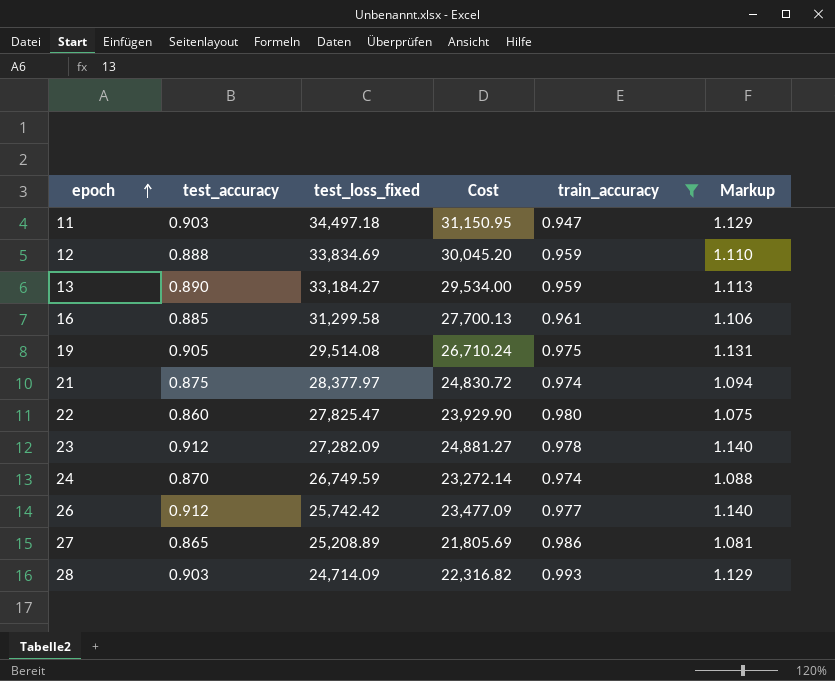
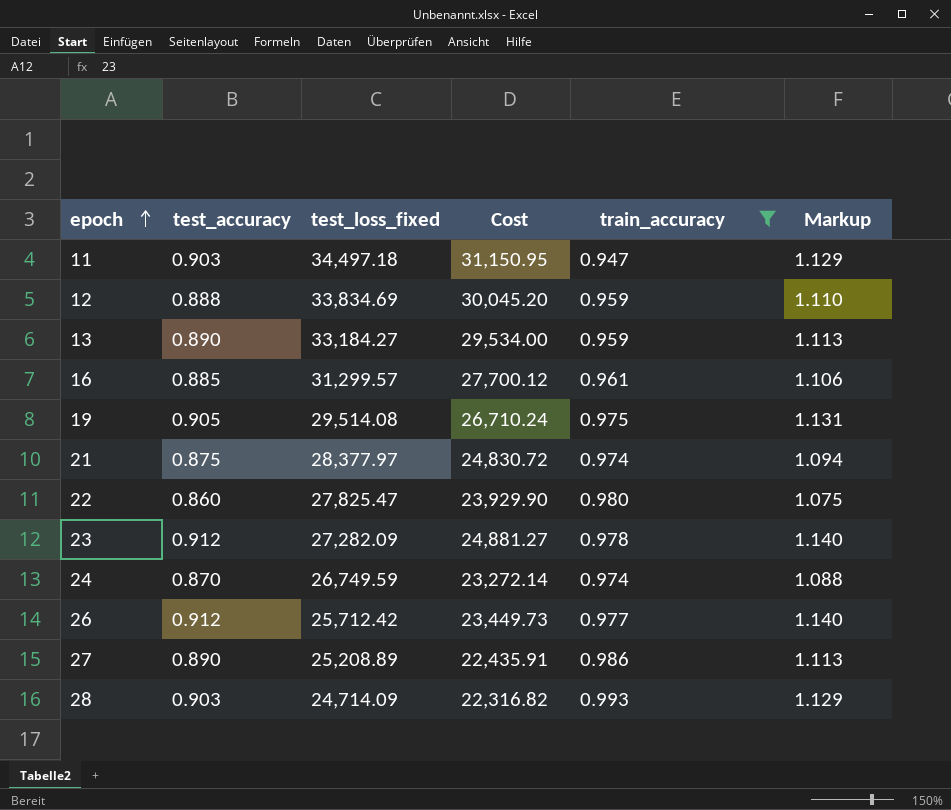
16 | test_loss_fixed: 31,299.58 -> 31,299.57
16 | Cost: 27,700.13 -> 27,700.12
26 | test_loss_fixed: 25,742.42 -> 25,712.42
26 | Cost: 23,477.09 -> 23,449.73
27 | test_accuracy: 0.865 -> 0.890
27 | Cost: 21,805.69 -> 22,435.91
27 | Markup: 1.081 -> 1.113

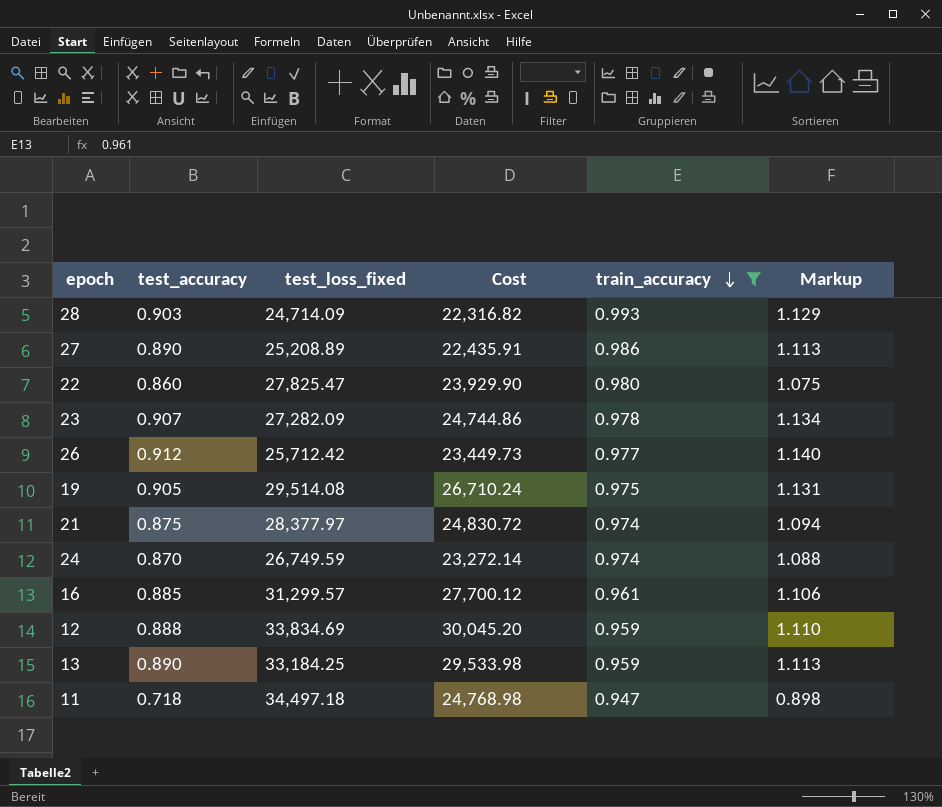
row order: epoch ascending -> train_accuracy descending
23 | test_accuracy: 0.912 -> 0.907
23 | Cost: 24,881.27 -> 24,744.86
23 | Markup: 1.140 -> 1.134
13 | test_loss_fixed: 33,184.27 -> 33,184.25
13 | Cost: 29,534.00 -> 29,533.98
11 | test_accuracy: 0.903 -> 0.718
11 | Cost: 31,150.95 -> 24,768.98
11 | Markup: 1.129 -> 0.898

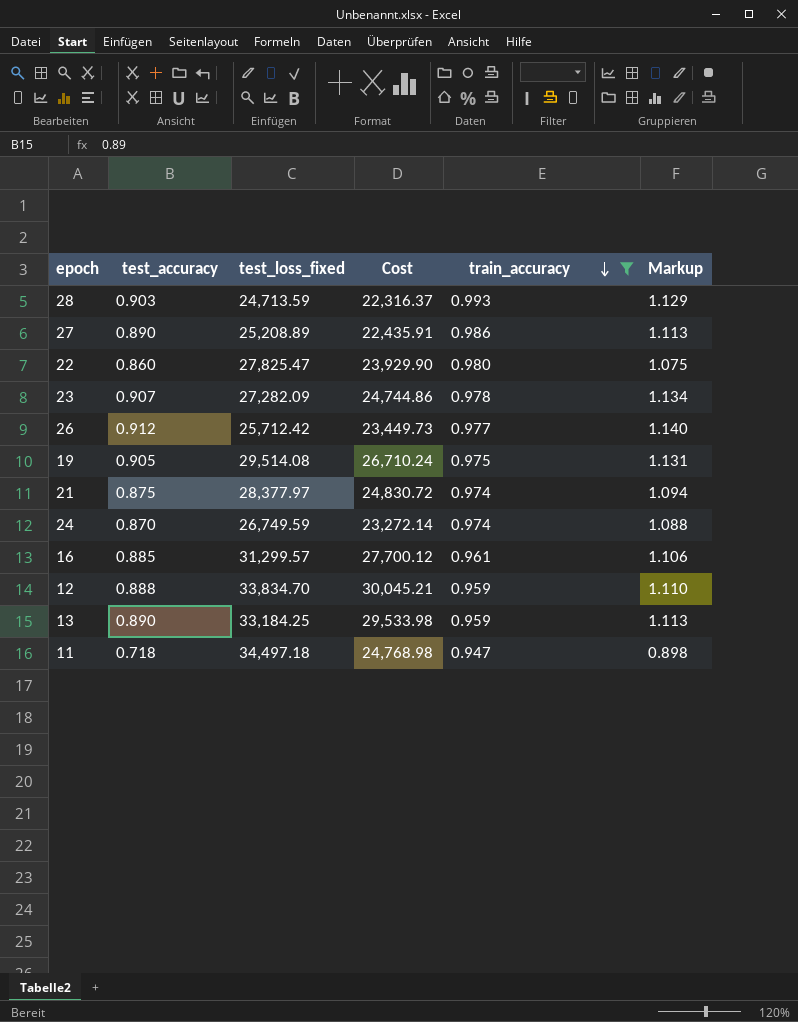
28 | test_loss_fixed: 24,714.09 -> 24,713.59
28 | Cost: 22,316.82 -> 22,316.37
12 | test_loss_fixed: 33,834.69 -> 33,834.70
12 | Cost: 30,045.20 -> 30,045.21

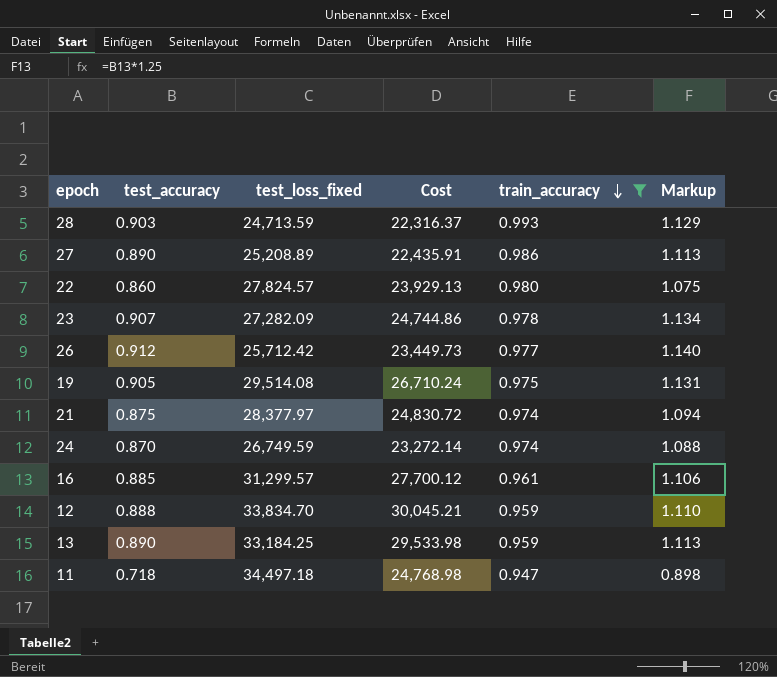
22 | test_loss_fixed: 27,825.47 -> 27,824.57
22 | Cost: 23,929.90 -> 23,929.13

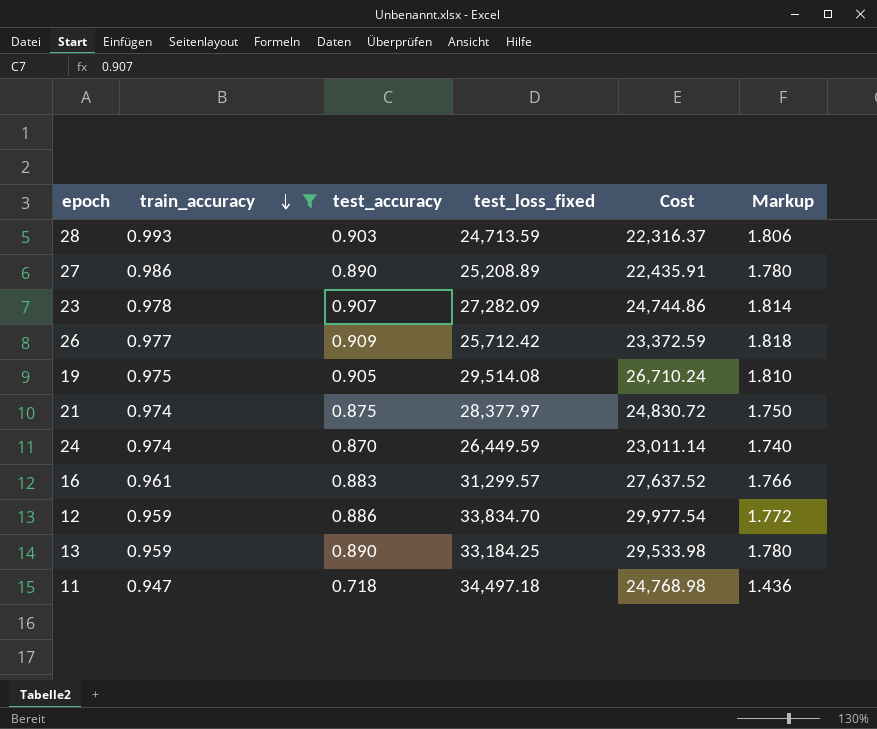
column train_accuracy | position: 5 -> 2
column Markup | formula: [test_accuracy] * 1.25 -> [test_accuracy] * 2
row 22: 0.860 | 27,824.57 | 23,929.13 | 0.980 | 1.075 -> none
26 | test_accuracy: 0.912 -> 0.909
26 | Cost: 23,449.73 -> 23,372.59
24 | test_loss_fixed: 26,749.59 -> 26,449.59
24 | Cost: 23,272.14 -> 23,011.14
16 | test_accuracy: 0.885 -> 0.883
16 | Cost: 27,700.12 -> 27,637.52
12 | test_accuracy: 0.888 -> 0.886
12 | Cost: 30,045.21 -> 29,977.54

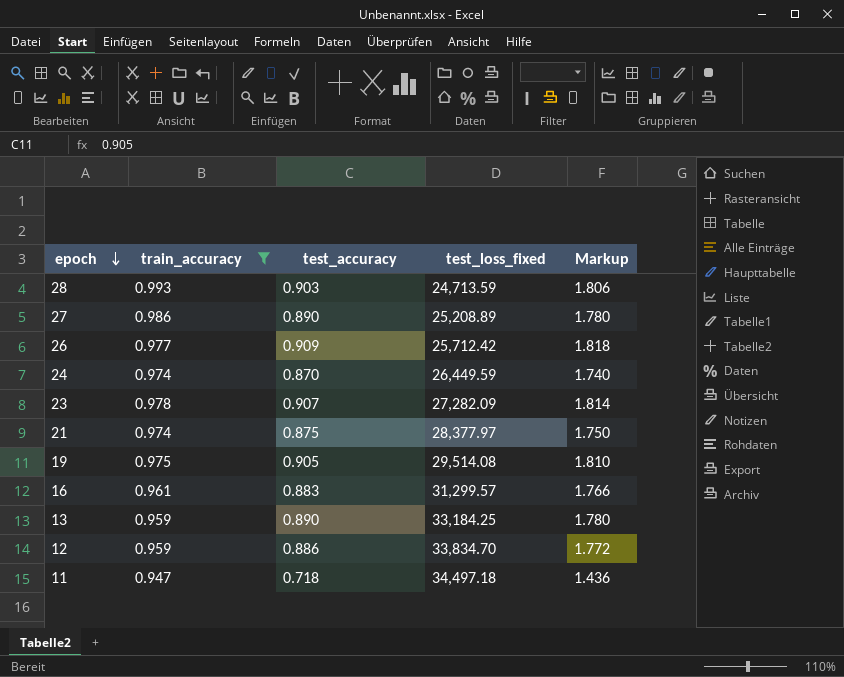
row order: train_accuracy descending -> epoch descending
column Cost | formula: [test_accuracy] * [test_loss_fixed] -> none

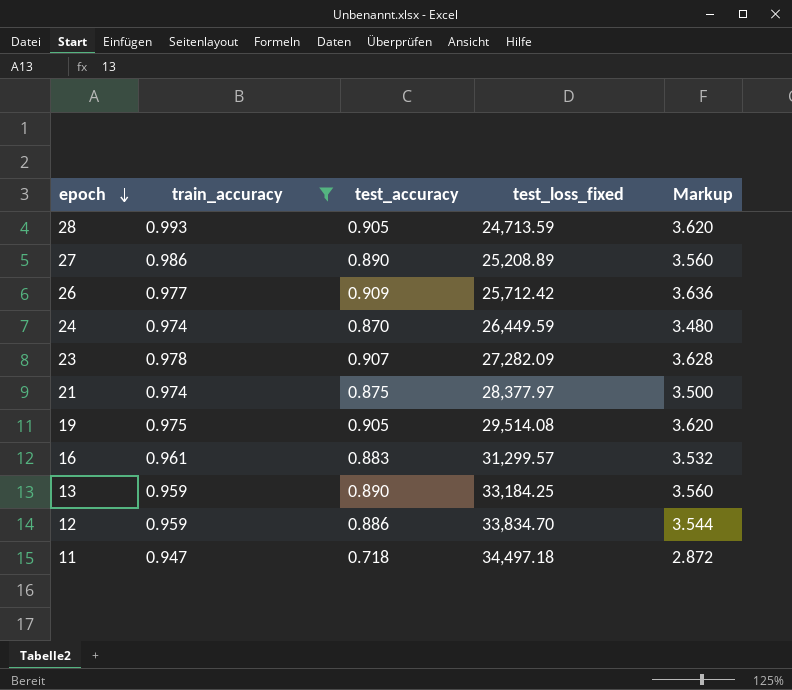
column Markup | formula: [test_accuracy] * 2 -> [test_accuracy] * 4
28 | test_accuracy: 0.903 -> 0.905

